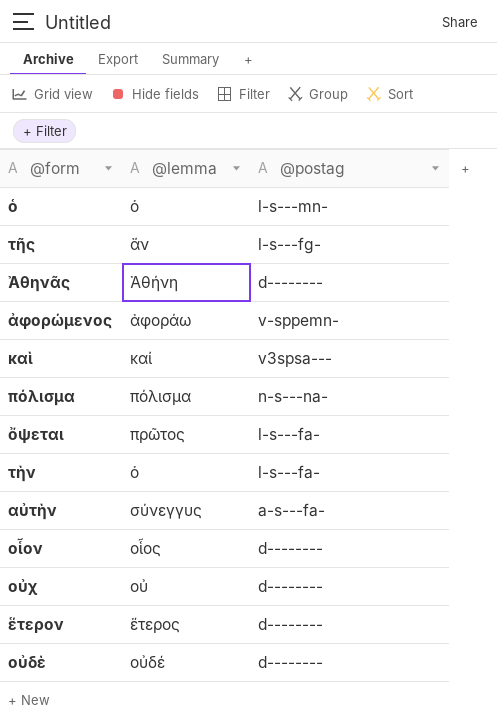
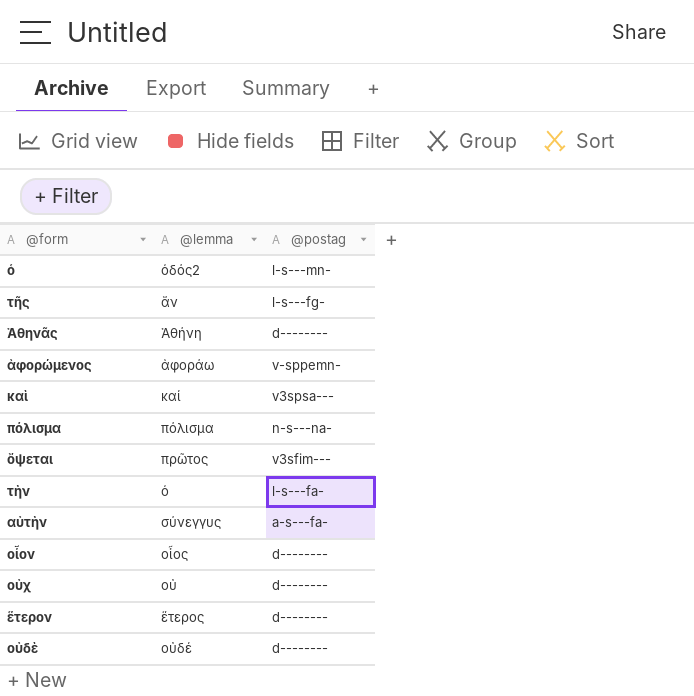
ὁ | @lemma: ὁ -> ὁδός2
ὄψεται | @postag: l-s---fa- -> v3sfim---

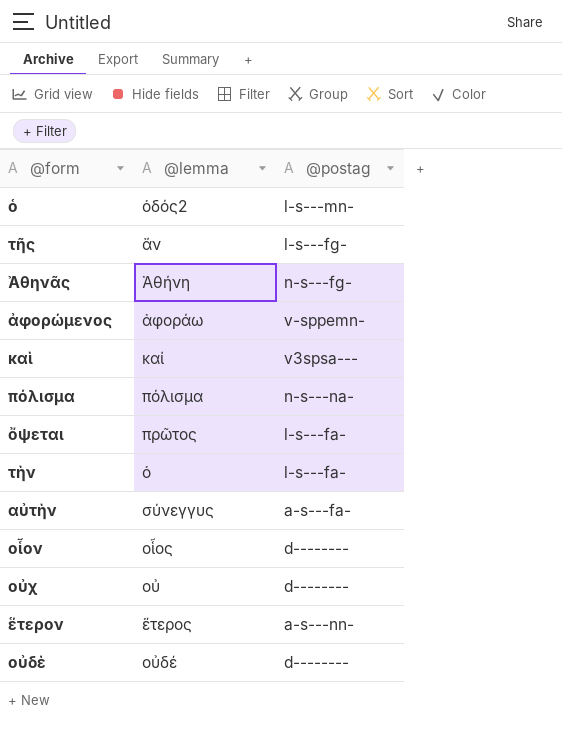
Ἀθηνᾶς | @postag: d-------- -> n-s---fg-
ὄψεται | @postag: v3sfim--- -> l-s---fa-
ἕτερον | @postag: d-------- -> a-s---nn-

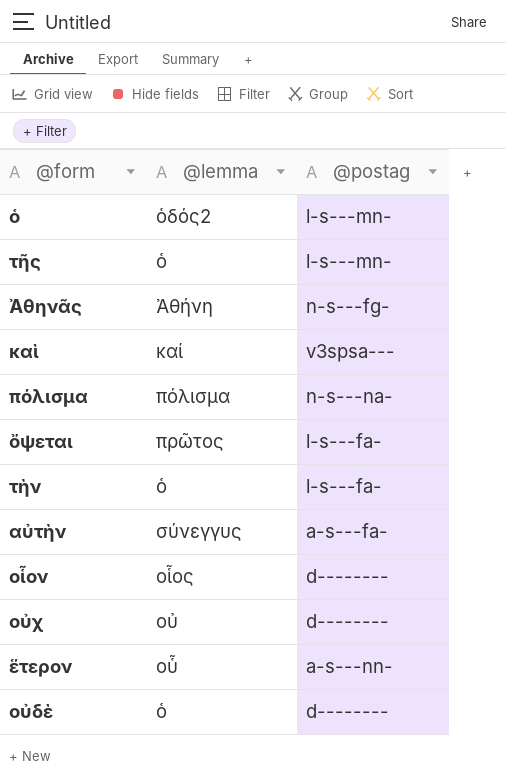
row ἀφορώμενος: ἀφοράω | v-sppemn- -> none
τῆς | @lemma: ἄν -> ὁ
τῆς | @postag: l-s---fg- -> l-s---mn-
ἕτερον | @lemma: ἕτερος -> οὗ
οὐδὲ | @lemma: οὐδέ -> ὁ

